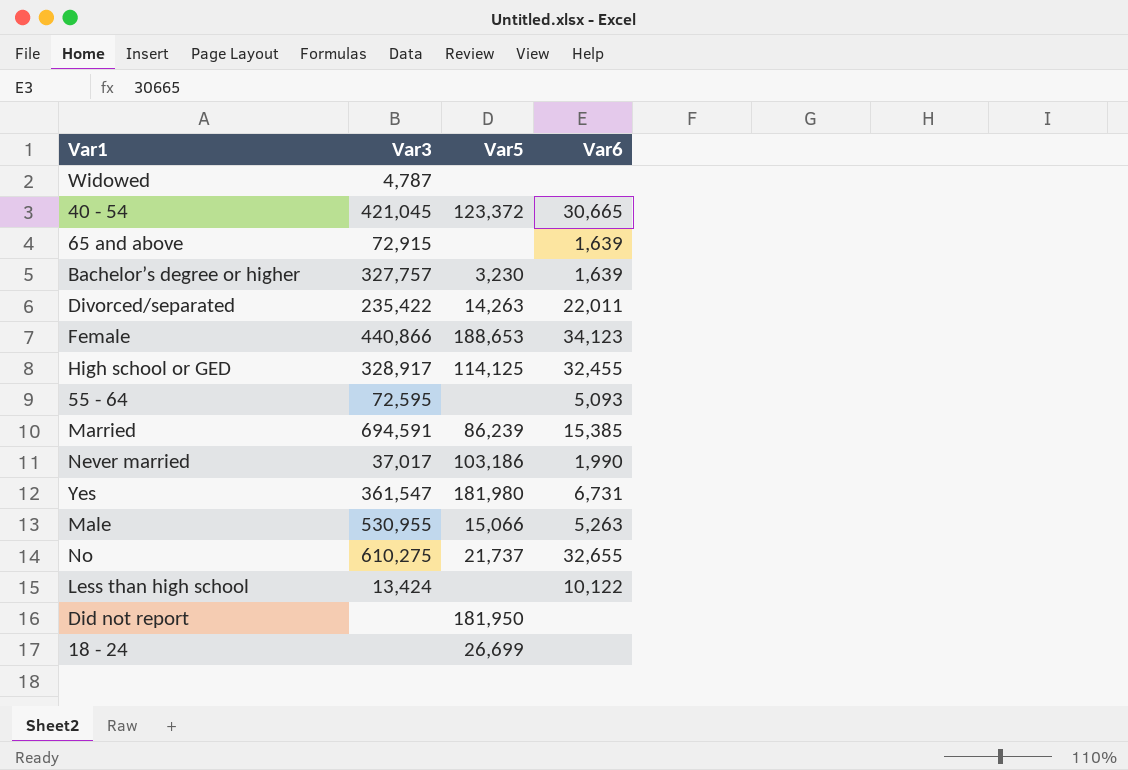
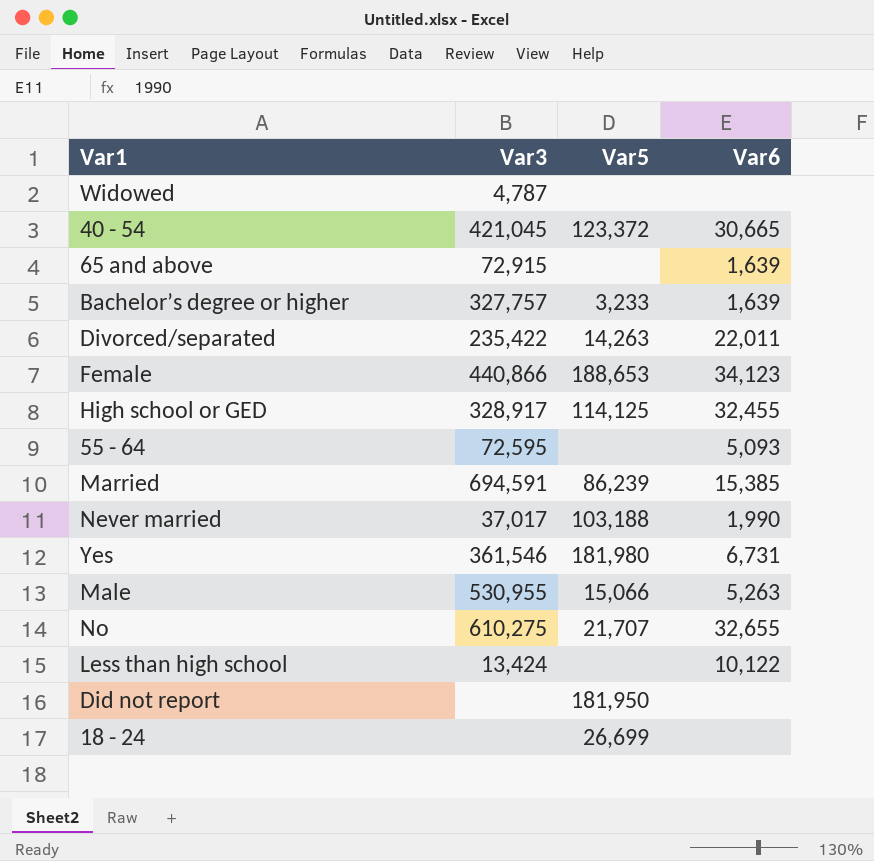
Bachelor’s degree or higher | Var5: 3,230 -> 3,233
Never married | Var5: 103,186 -> 103,188
Yes | Var3: 361,547 -> 361,546
No | Var5: 21,737 -> 21,707

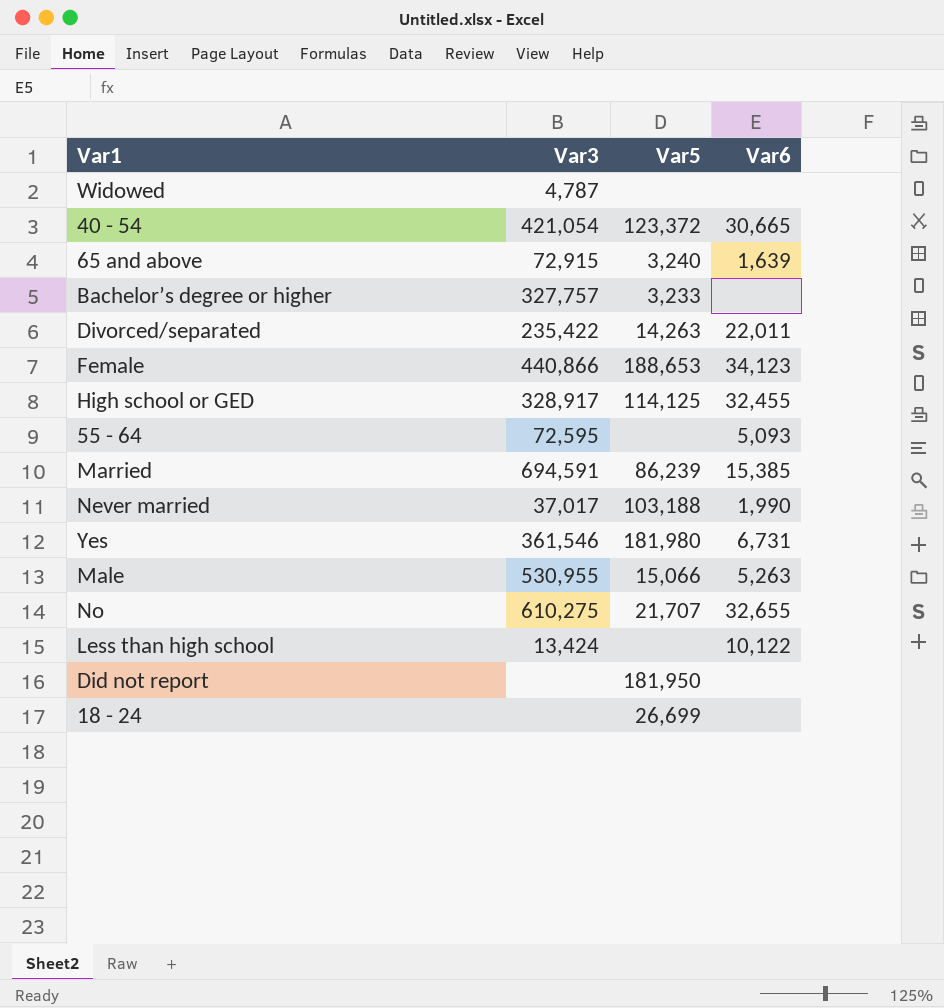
40 - 54 | Var3: 421,045 -> 421,054
65 and above | Var5: none -> 3,240
Bachelor’s degree or higher | Var6: 1,639 -> none

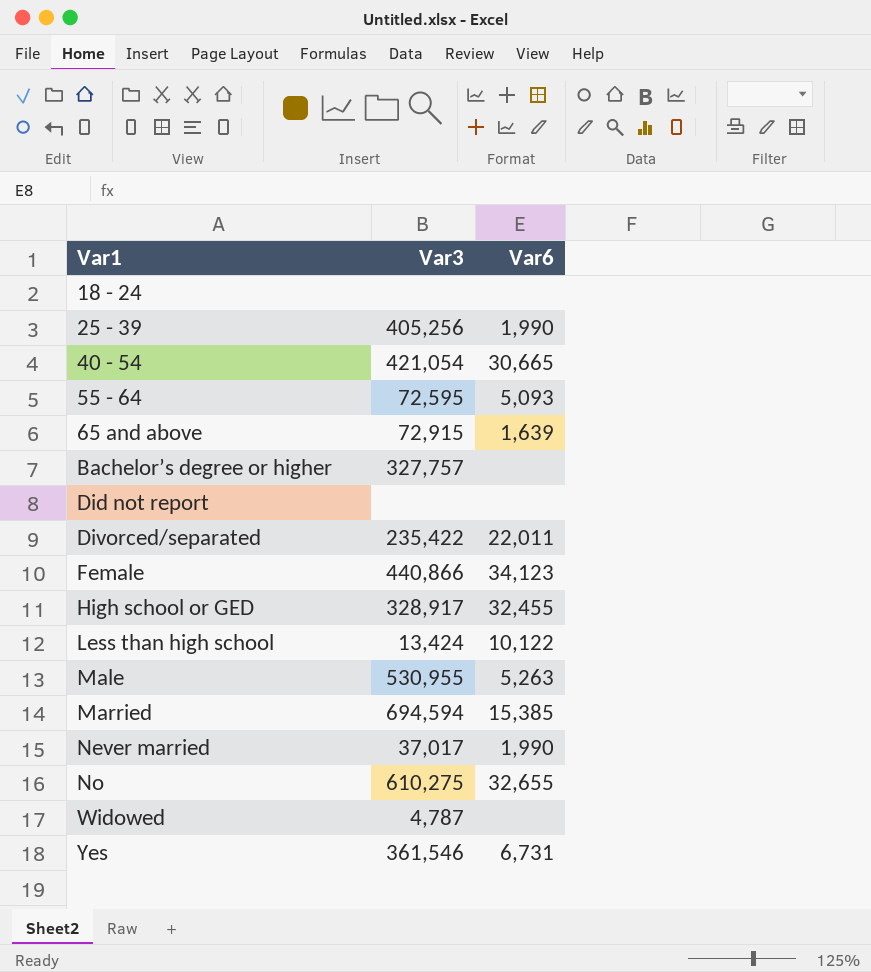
row order: none -> Var1 ascending
column Var5 | position: 3 -> none
row 25 - 39: none -> 405,256 | 1,990
Married | Var3: 694,591 -> 694,594

